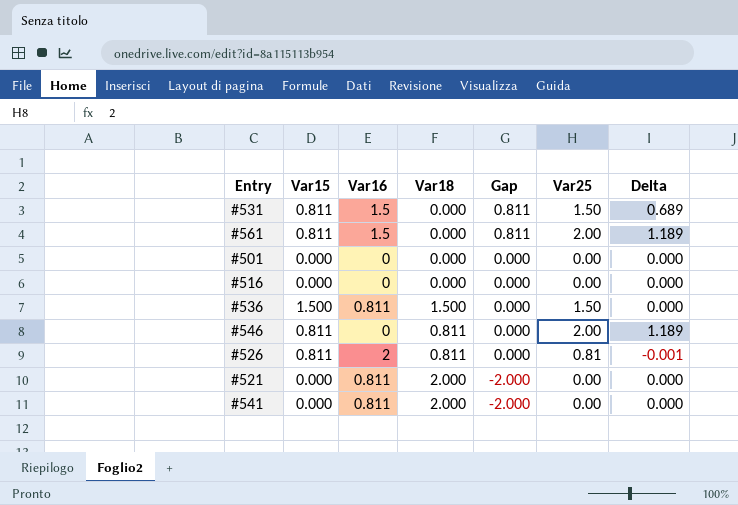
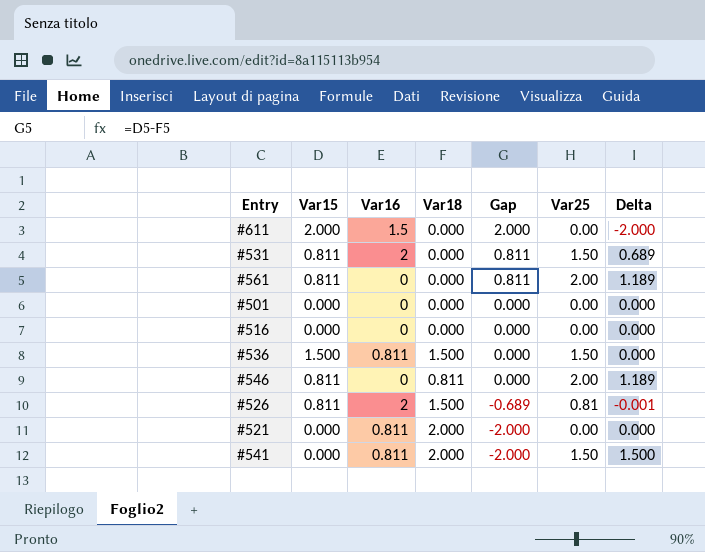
row #611: none -> 2.000 | 1.5 | 0.000 | 2.000 | 0.00 | -2.000
#531 | Var16: 1.5 -> 2
#561 | Var16: 1.5 -> 0
#526 | Var18: 0.811 -> 1.500
#526 | Gap: 0.000 -> -0.689
#541 | Var25: 0.00 -> 1.50
#541 | Delta: 0.000 -> 1.500

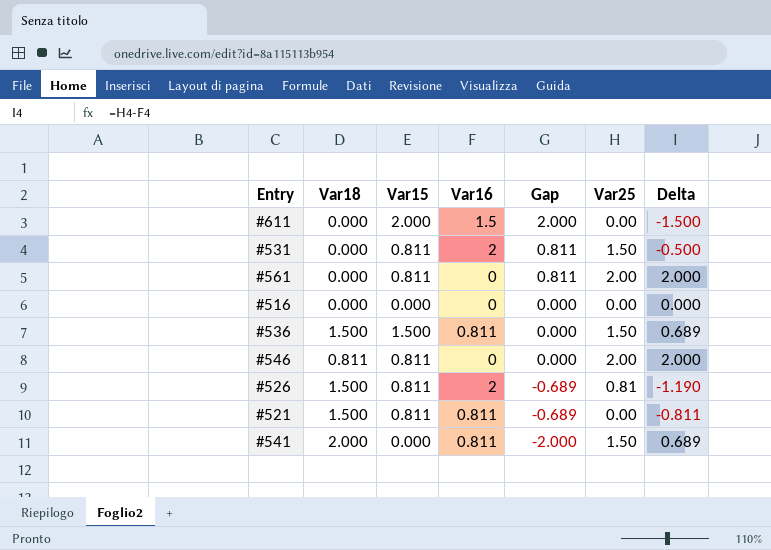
column Var18 | position: 4 -> 2
column Delta | formula: [Var25] - [Var15] -> [Var25] - [Var16]
row #501: 0.000 | 0 | 0.000 | 0.000 | 0.00 | 0.000 -> none
#521 | Var18: 2.000 -> 1.500
#521 | Var15: 0.000 -> 0.811
#521 | Gap: -2.000 -> -0.689

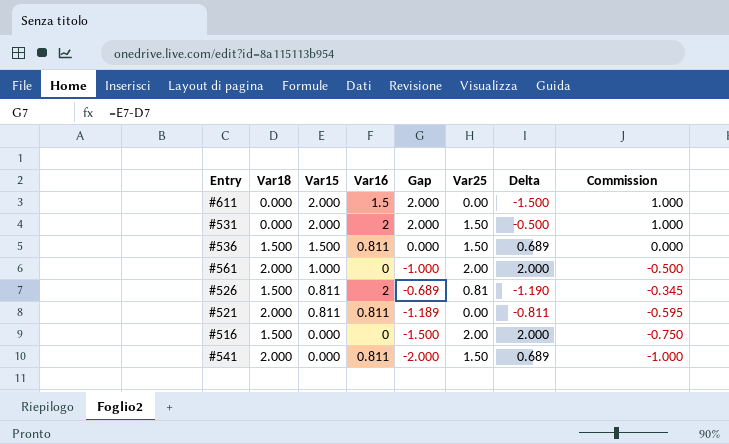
row order: Gap descending -> Var15 descending
column Commission | formula: none -> [Gap] * 0.5
row #546: 0.811 | 0.811 | 0 | 0.000 | 2.00 | 2.000 -> none
#531 | Var15: 0.811 -> 2.000
#531 | Gap: 0.811 -> 2.000
#561 | Var18: 0.000 -> 2.000
#561 | Var15: 0.811 -> 1.000
#561 | Gap: 0.811 -> -1.000
#521 | Var18: 1.500 -> 2.000
#521 | Gap: -0.689 -> -1.189
#516 | Var18: 0.000 -> 1.500
#516 | Gap: 0.000 -> -1.500
#516 | Var25: 0.00 -> 2.00
#516 | Delta: 0.000 -> 2.000

